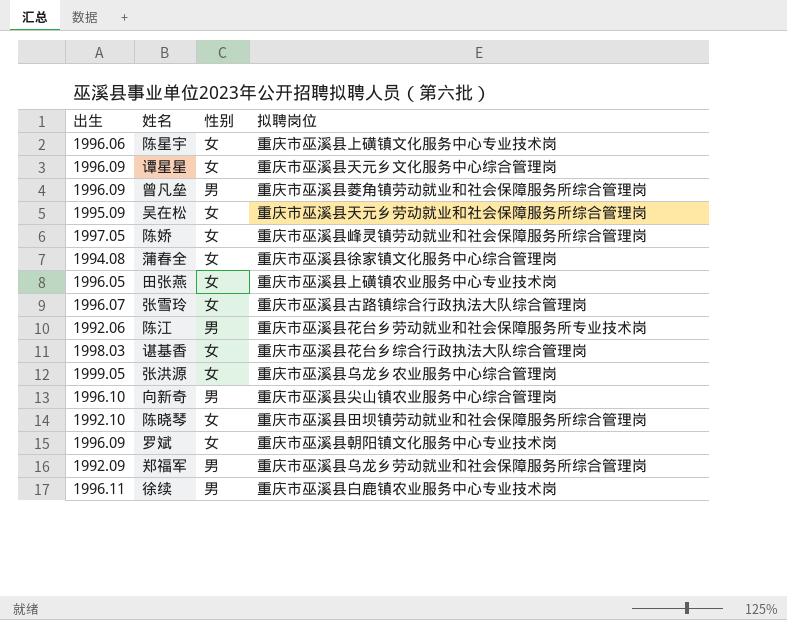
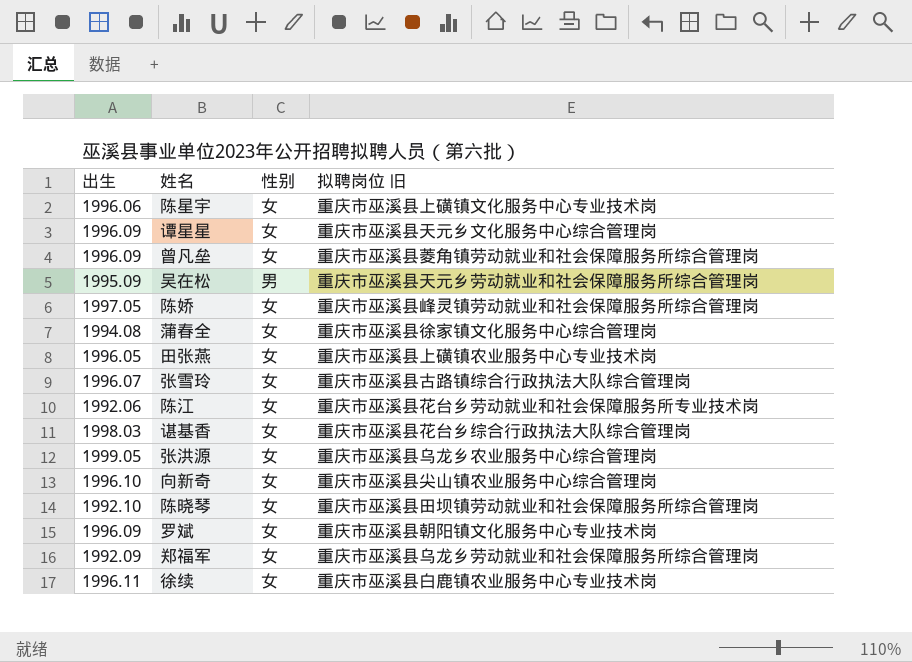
column name: 拟聘岗位 -> 拟聘岗位 旧
曾凡垒 | 性别: 男 -> 女
吴在松 | 性别: 女 -> 男
陈江 | 性别: 男 -> 女
向新奇 | 性别: 男 -> 女
郑福军 | 性别: 男 -> 女
徐续 | 性别: 男 -> 女

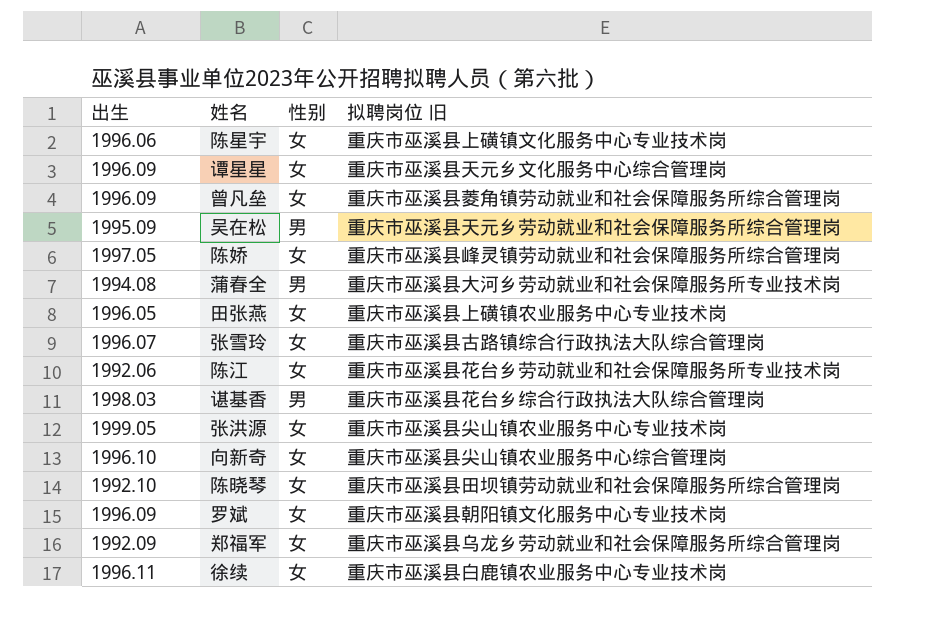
蒲春全 | 性别: 女 -> 男
蒲春全 | 拟聘岗位 旧: 重庆市巫溪县徐家镇文化服务中心综合管理岗 -> 重庆市巫溪县大河乡劳动就业和社会保障服务所专业技术岗
谌基香 | 性别: 女 -> 男
张洪源 | 拟聘岗位 旧: 重庆市巫溪县乌龙乡农业服务中心综合管理岗 -> 重庆市巫溪县尖山镇农业服务中心专业技术岗

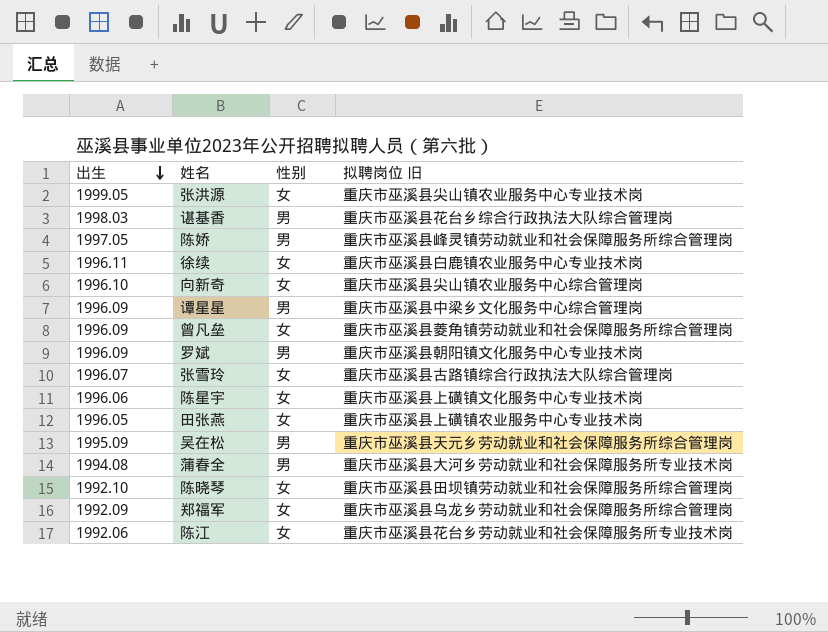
row order: none -> 出生 descending
陈娇 | 性别: 女 -> 男
谭星星 | 性别: 女 -> 男
谭星星 | 拟聘岗位 旧: 重庆市巫溪县天元乡文化服务中心综合管理岗 -> 重庆市巫溪县中梁乡文化服务中心综合管理岗
罗斌 | 性别: 女 -> 男

